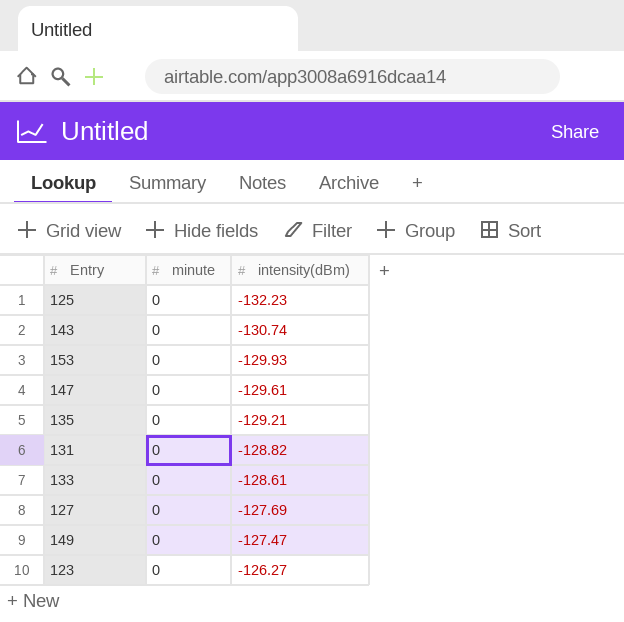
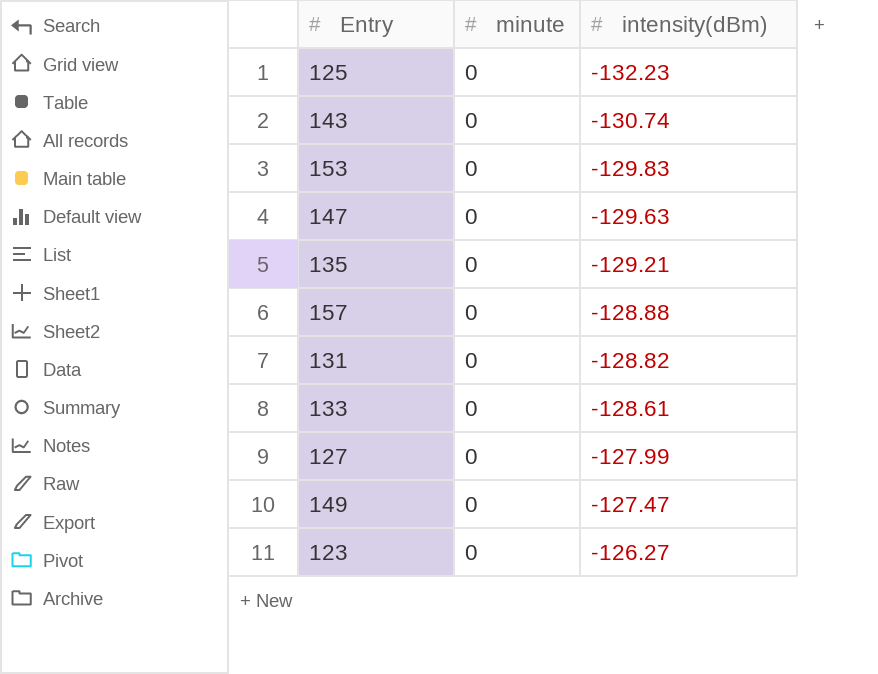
153 | intensity(dBm): -129.93 -> -129.83
147 | intensity(dBm): -129.61 -> -129.63
row 157: none -> 0 | -128.88
127 | intensity(dBm): -127.69 -> -127.99

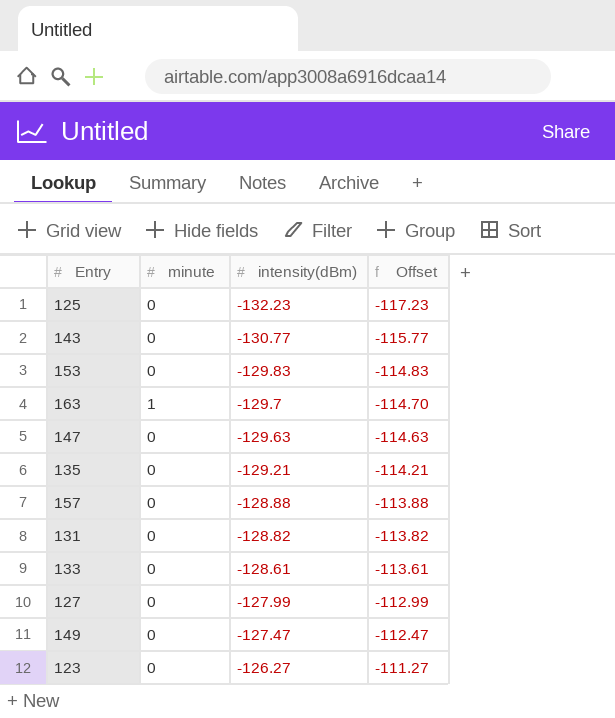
column Offset | formula: none -> [intensity(dBm)] + 15
143 | intensity(dBm): -130.74 -> -130.77
row 163: none -> 1 | -129.7 | -114.70

